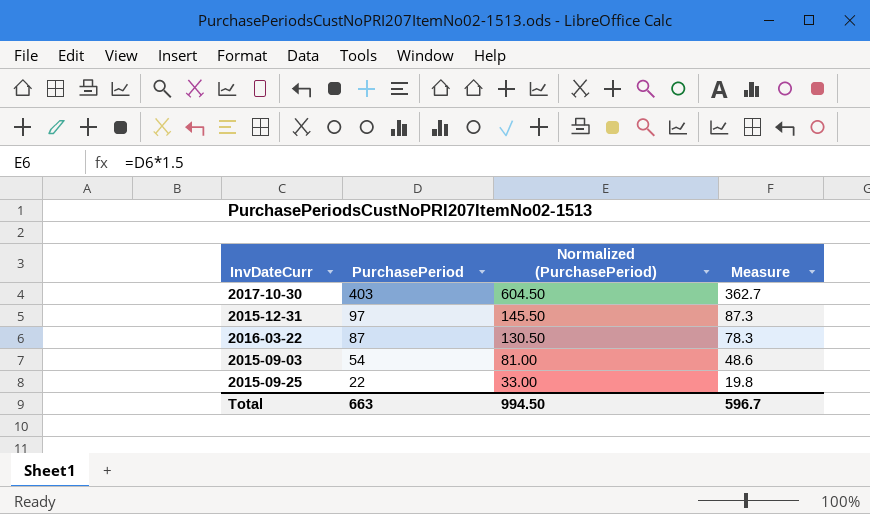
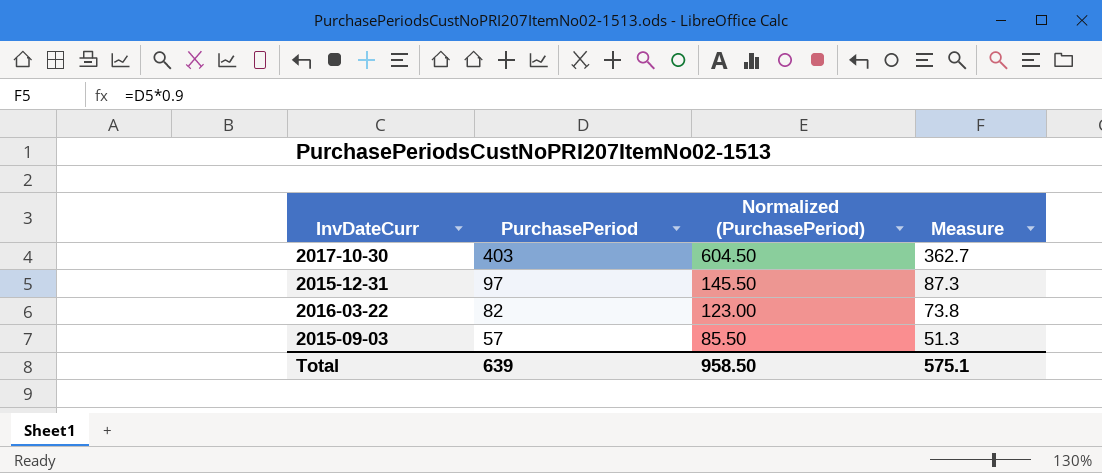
row 2015-09-25: 22 | 33.00 | 19.8 -> none
2016-03-22 | PurchasePeriod: 87 -> 82
2016-03-22 | Normalized (PurchasePeriod): 130.50 -> 123.00
2016-03-22 | Measure: 78.3 -> 73.8
2015-09-03 | PurchasePeriod: 54 -> 57
2015-09-03 | Normalized (PurchasePeriod): 81.00 -> 85.50
2015-09-03 | Measure: 48.6 -> 51.3
Total | PurchasePeriod: 663 -> 639
Total | Normalized (PurchasePeriod): 994.50 -> 958.50
Total | Measure: 596.7 -> 575.1

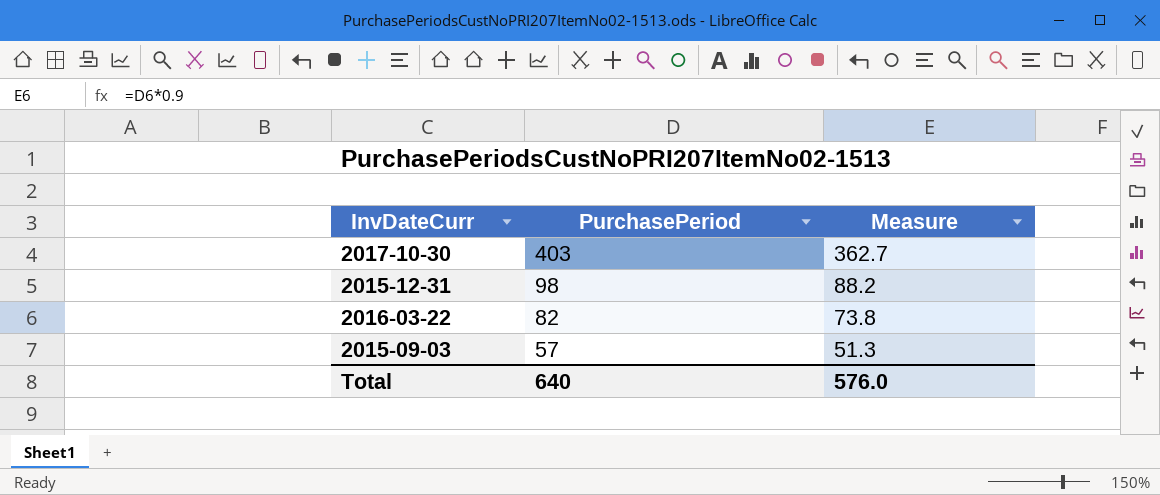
column Normalized (PurchasePeriod) | formula: [PurchasePeriod] * 1.5 -> none
2015-12-31 | PurchasePeriod: 97 -> 98
2015-12-31 | Measure: 87.3 -> 88.2
Total | PurchasePeriod: 639 -> 640
Total | Measure: 575.1 -> 576.0

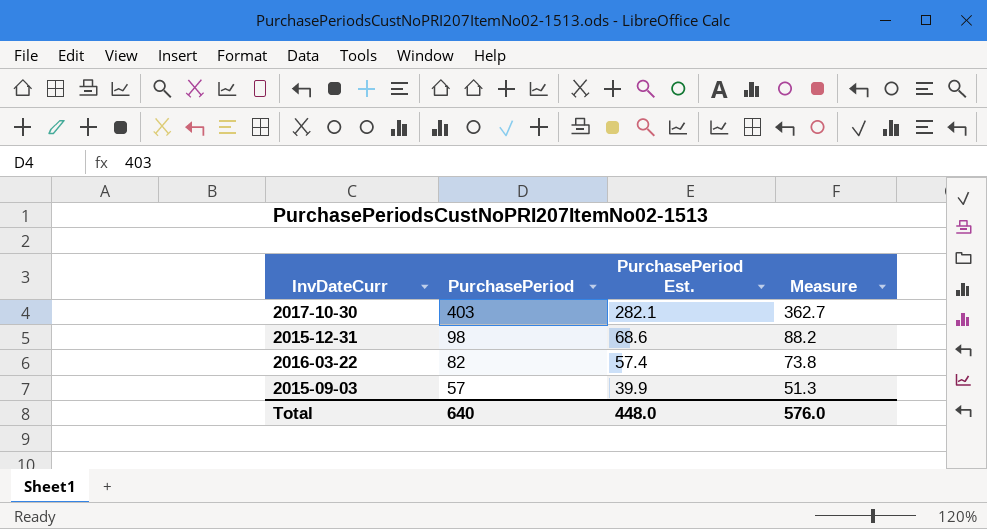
column PurchasePeriod Est. | formula: none -> [PurchasePeriod] * 0.7

